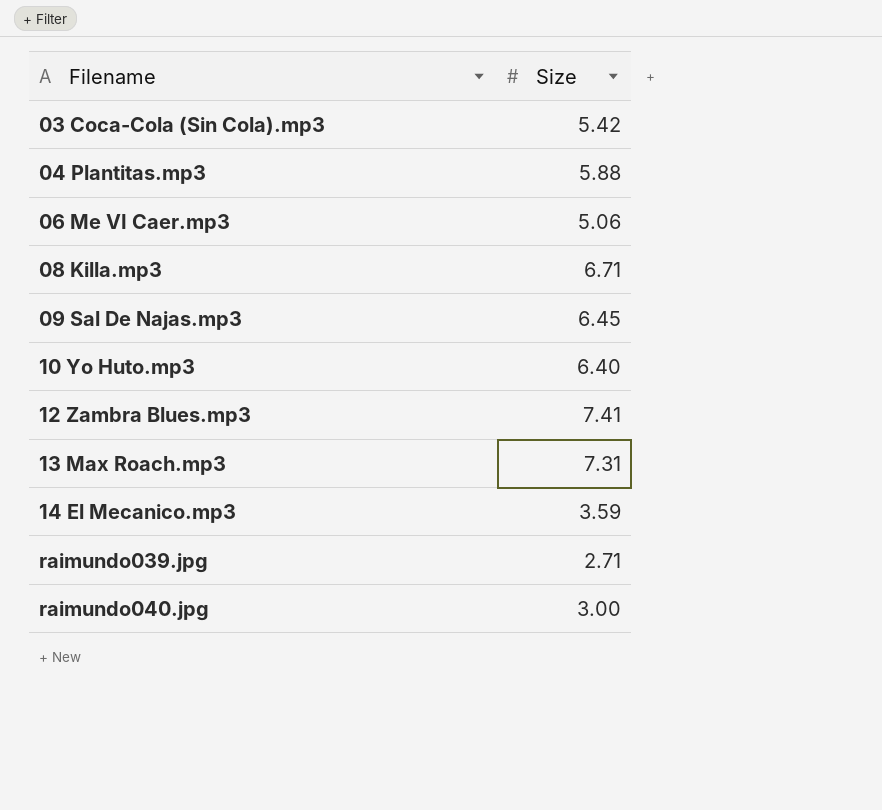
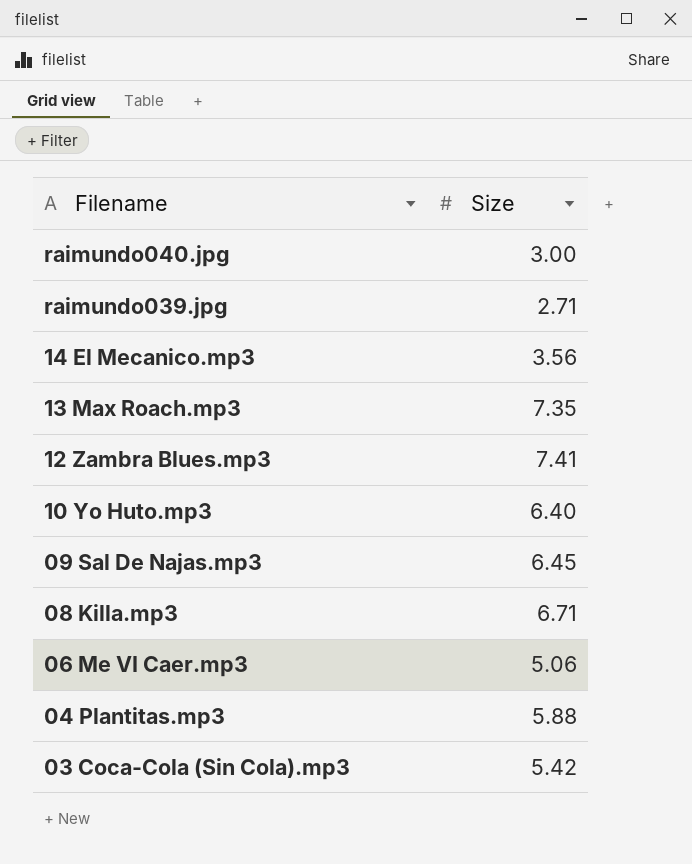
row order: Filename ascending -> Filename descending
14 El Mecanico.mp3 | Size: 3.59 -> 3.56
13 Max Roach.mp3 | Size: 7.31 -> 7.35

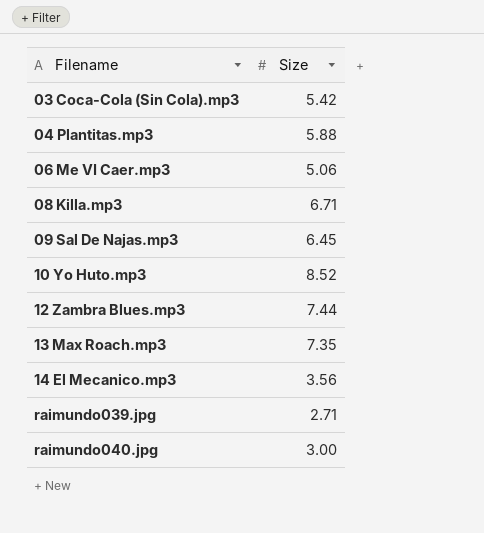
row order: Filename descending -> Filename ascending
10 Yo Huto.mp3 | Size: 6.40 -> 8.52
12 Zambra Blues.mp3 | Size: 7.41 -> 7.44

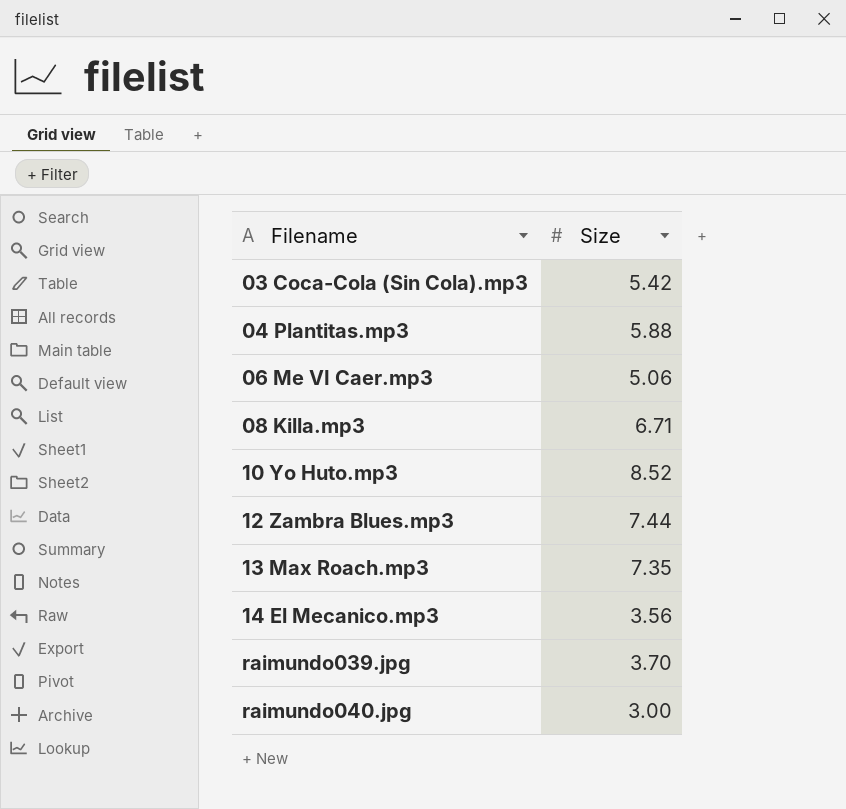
row 09 Sal De Najas.mp3: 6.45 -> none
raimundo039.jpg | Size: 2.71 -> 3.70

